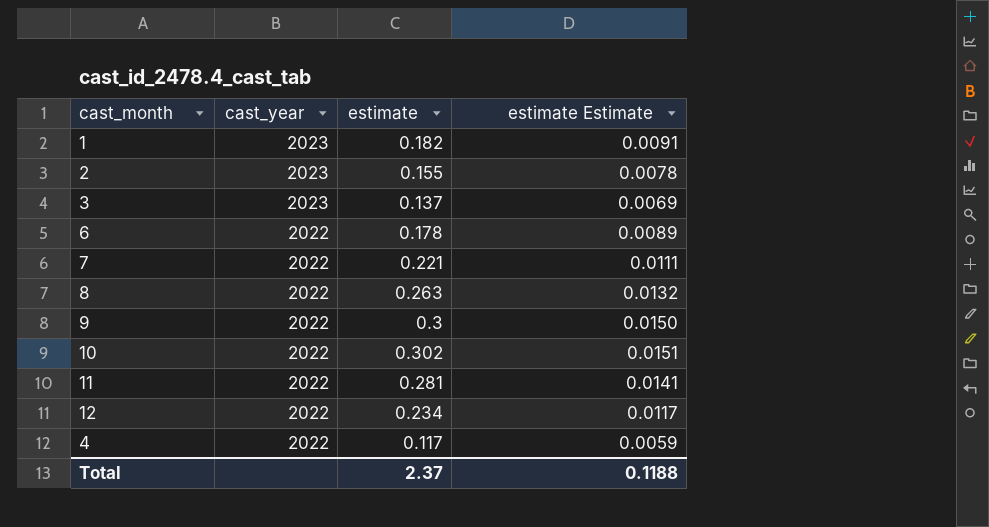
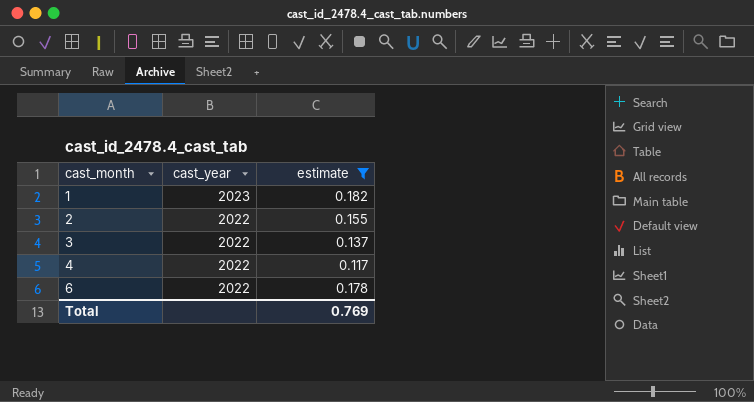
filter: none -> estimate <= 0.182
row order: cast_year descending -> cast_month ascending
column estimate Estimate | formula: [estimate] * 0.05 -> none
2 | cast_year: 2023 -> 2022
3 | cast_year: 2023 -> 2022
Total | estimate: 2.37 -> 0.769

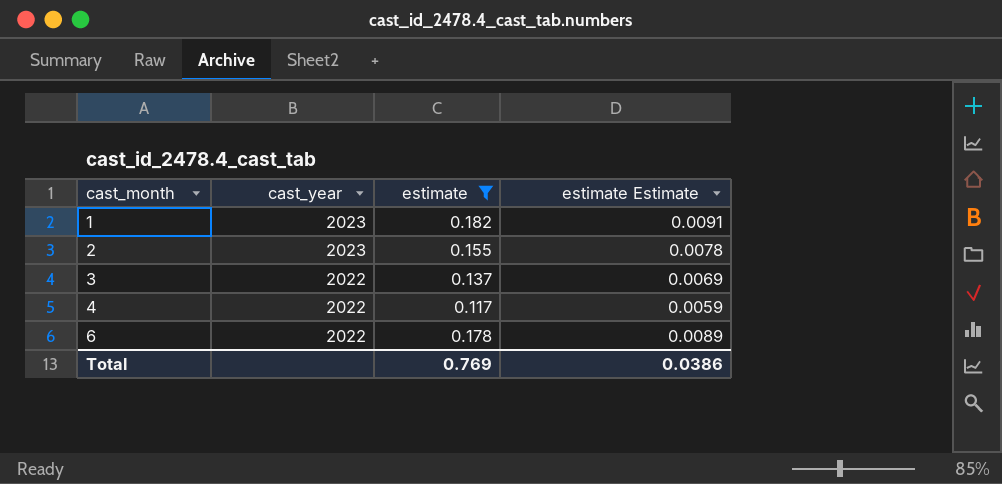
column estimate Estimate | formula: none -> [estimate] * 0.05
2 | cast_year: 2022 -> 2023

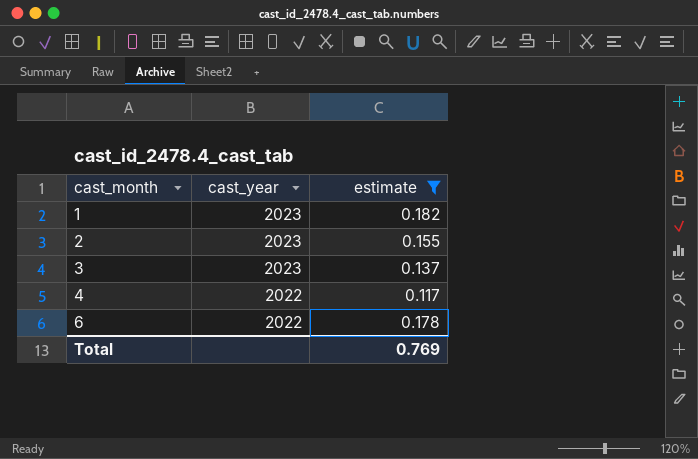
column estimate Estimate | formula: [estimate] * 0.05 -> none
3 | cast_year: 2022 -> 2023

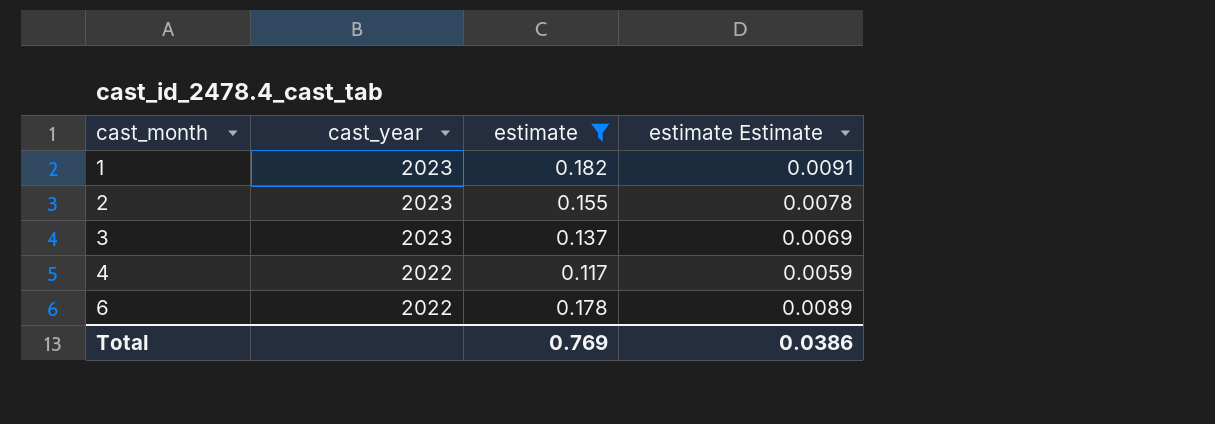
column estimate Estimate | formula: none -> [estimate] * 0.05

